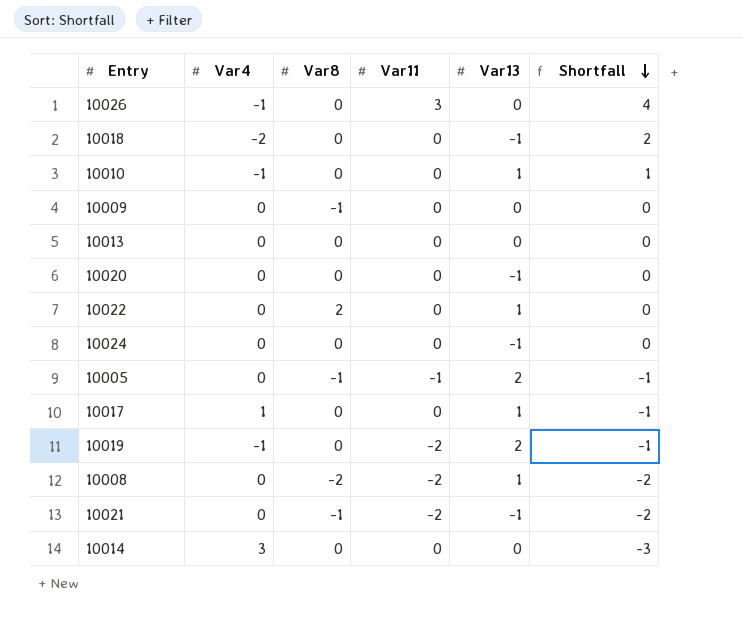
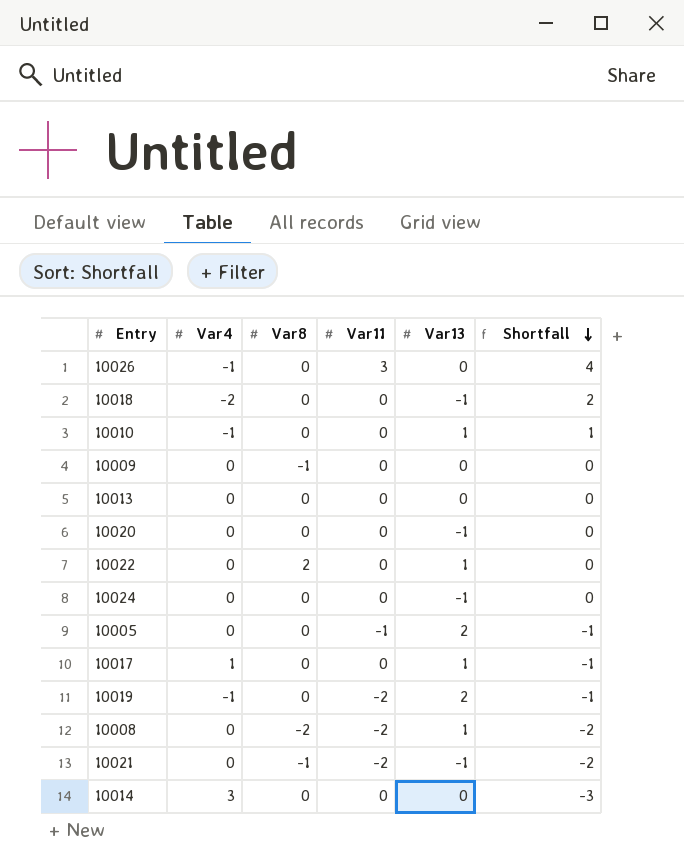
10005 | Var8: -1 -> 0

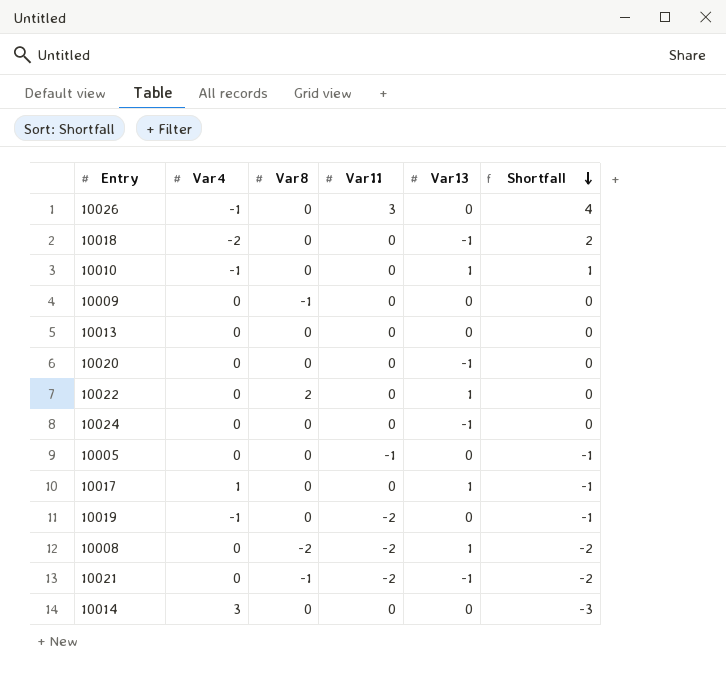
10005 | Var13: 2 -> 0
10019 | Var13: 2 -> 0

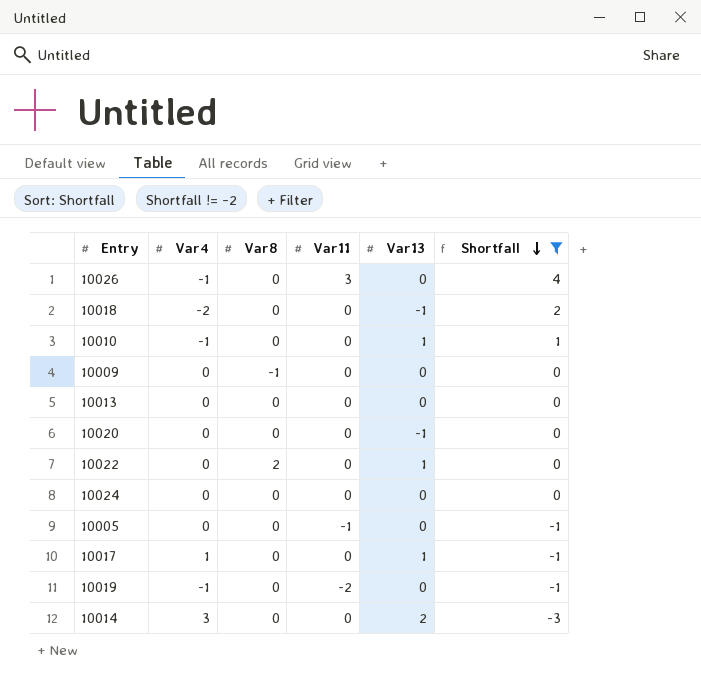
filter: none -> Shortfall != -2
10024 | Var13: -1 -> 0
10014 | Var13: 0 -> 2

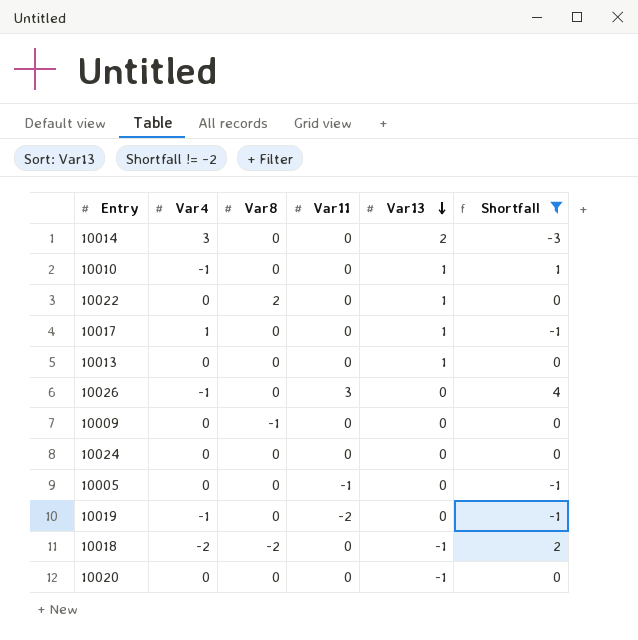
row order: Shortfall descending -> Var13 descending
10013 | Var13: 0 -> 1
10018 | Var8: 0 -> -2

